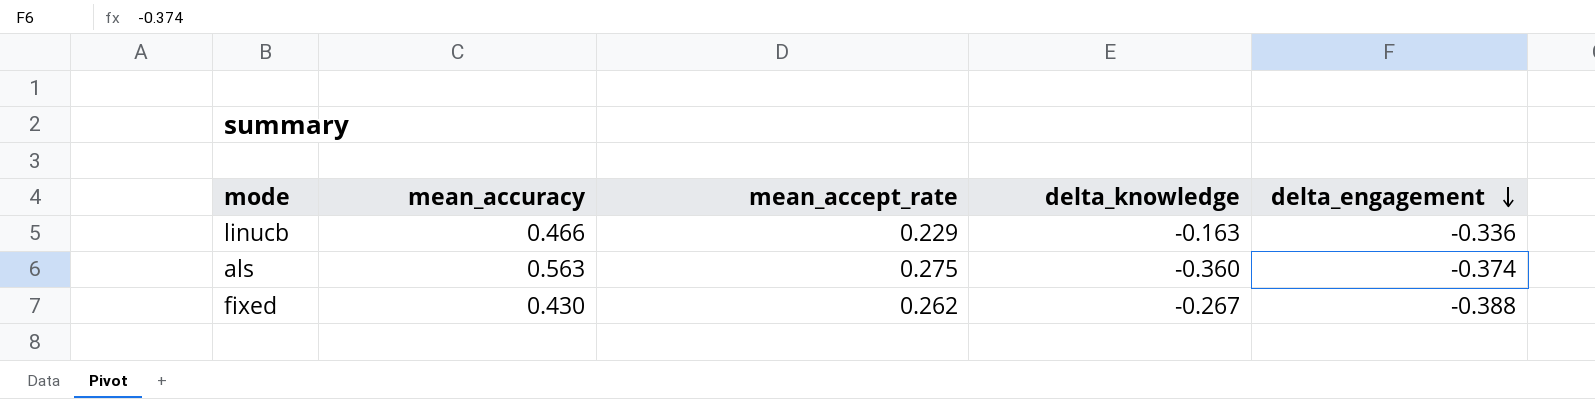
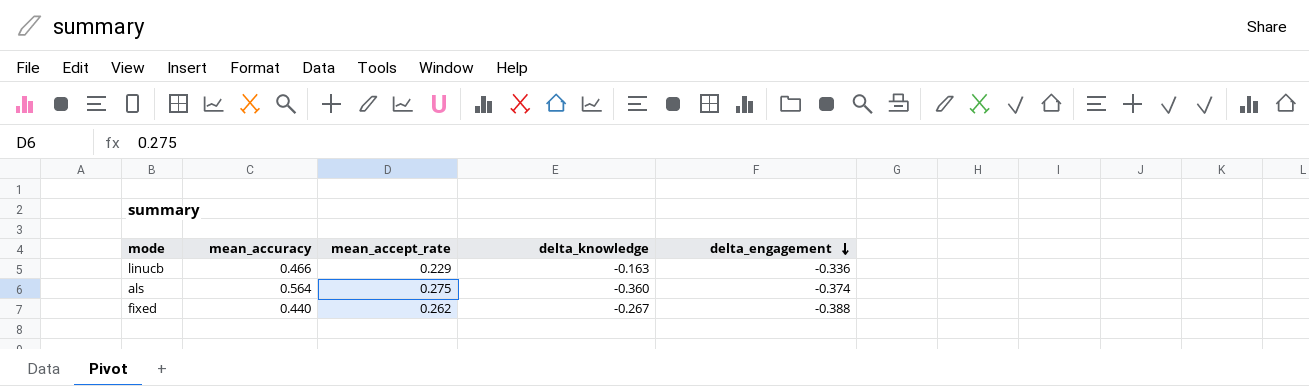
als | mean_accuracy: 0.563 -> 0.564
fixed | mean_accuracy: 0.430 -> 0.440

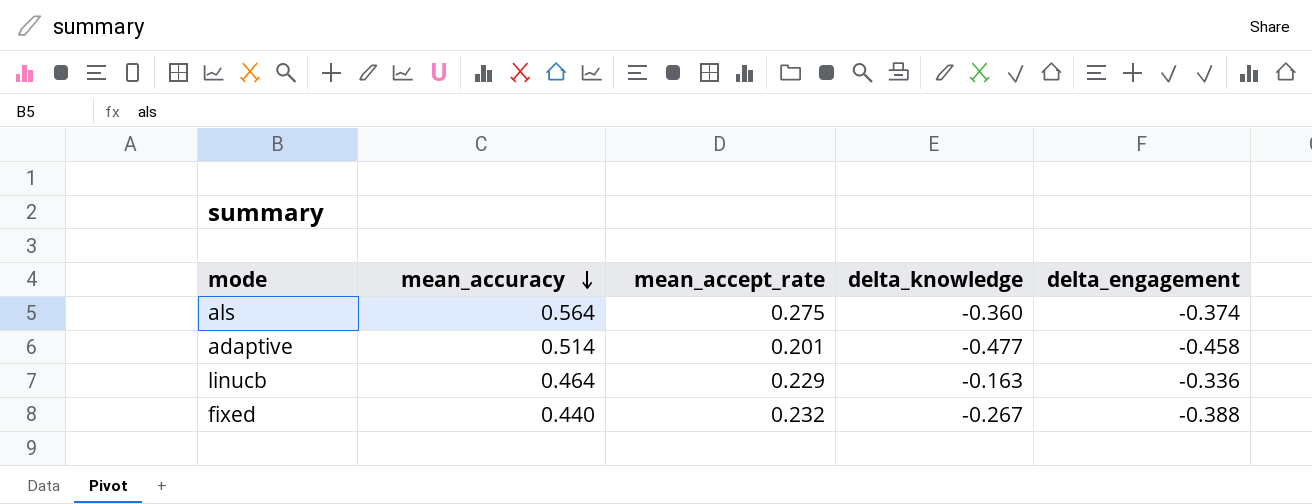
row order: delta_engagement descending -> mean_accuracy descending
row adaptive: none -> 0.514 | 0.201 | -0.477 | -0.458
linucb | mean_accuracy: 0.466 -> 0.464
fixed | mean_accept_rate: 0.262 -> 0.232

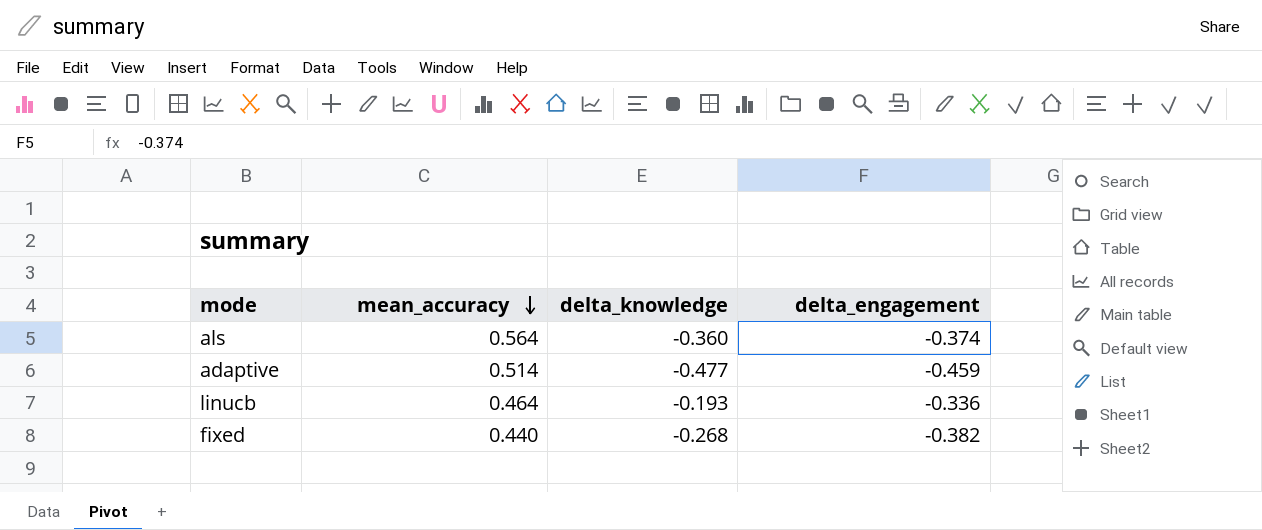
column mean_accept_rate | position: 3 -> none
adaptive | delta_engagement: -0.458 -> -0.459
linucb | delta_knowledge: -0.163 -> -0.193
fixed | delta_knowledge: -0.267 -> -0.268
fixed | delta_engagement: -0.388 -> -0.382

